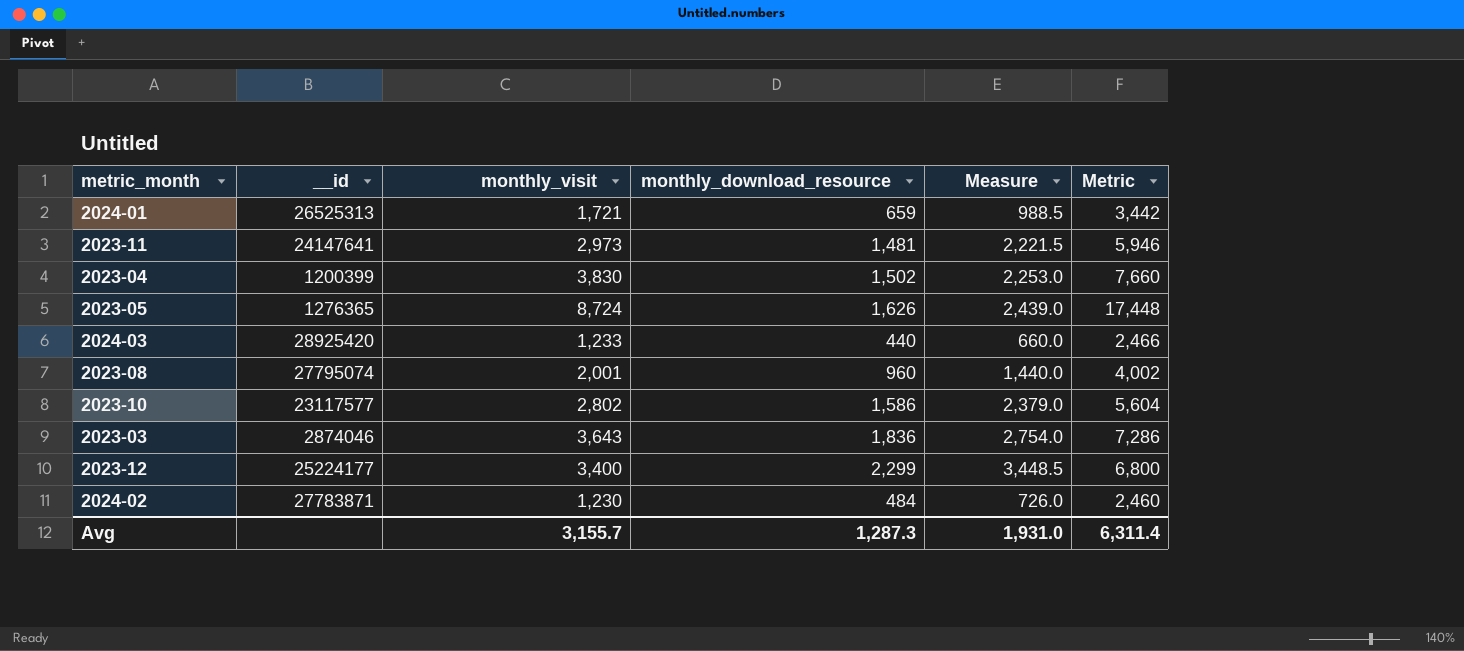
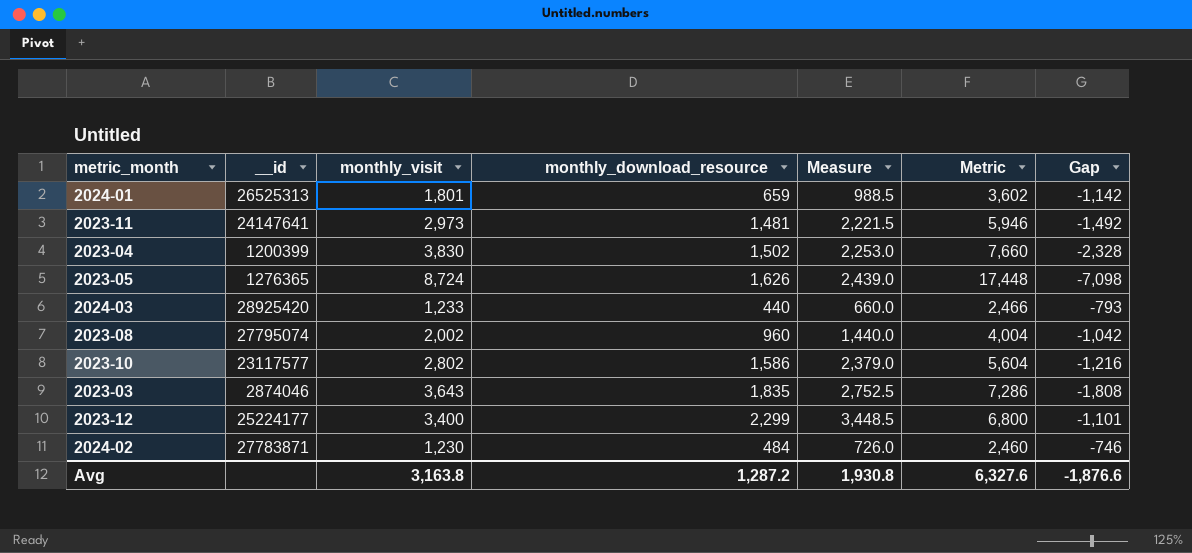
column Gap | formula: none -> [monthly_download_resource] - [monthly_visit]
2024-01 | monthly_visit: 1,721 -> 1,801
2024-01 | Metric: 3,442 -> 3,602
2023-08 | monthly_visit: 2,001 -> 2,002
2023-08 | Metric: 4,002 -> 4,004
2023-03 | monthly_download_resource: 1,836 -> 1,835
2023-03 | Measure: 2,754.0 -> 2,752.5
Avg | monthly_visit: 3,155.7 -> 3,163.8
Avg | monthly_download_resource: 1,287.3 -> 1,287.2
Avg | Measure: 1,931.0 -> 1,930.8
Avg | Metric: 6,311.4 -> 6,327.6

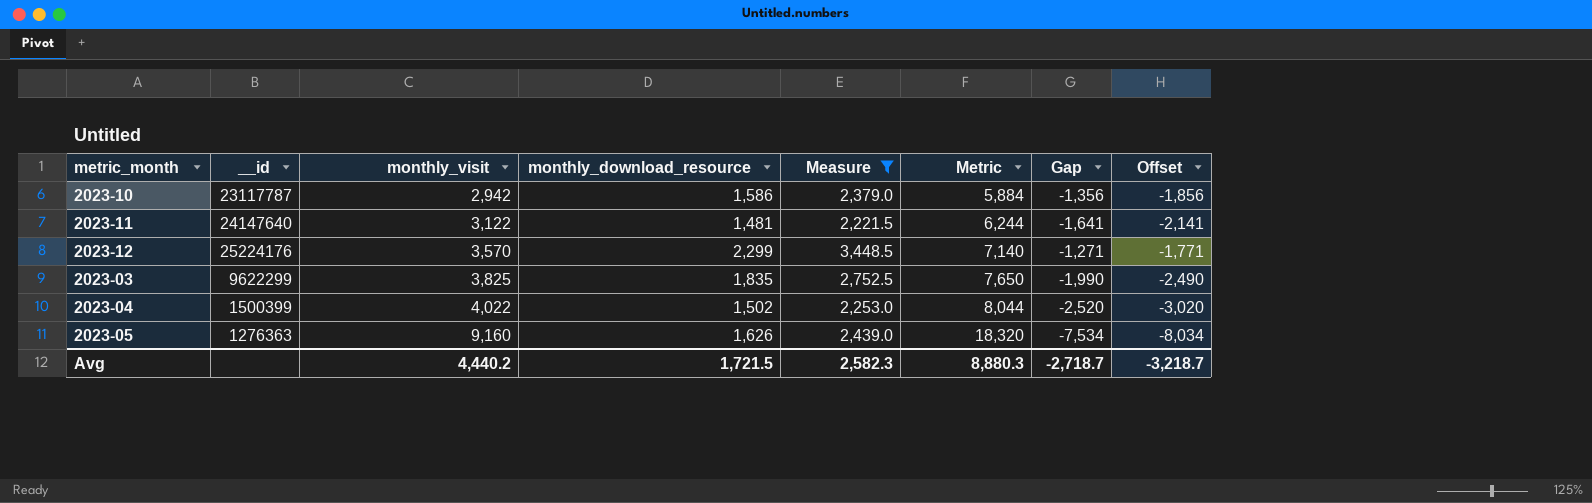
filter: none -> Measure >= 2,221.5
row order: none -> monthly_visit ascending
column Offset | formula: none -> [Gap] - 500
2023-10 | __id: 23117577 -> 23117787
2023-10 | monthly_visit: 2,802 -> 2,942
2023-10 | Metric: 5,604 -> 5,884
2023-10 | Gap: -1,216 -> -1,356
2023-11 | __id: 24147641 -> 24147640
2023-11 | monthly_visit: 2,973 -> 3,122
2023-11 | Metric: 5,946 -> 6,244
2023-11 | Gap: -1,492 -> -1,641
2023-12 | __id: 25224177 -> 25224176
2023-12 | monthly_visit: 3,400 -> 3,570
2023-12 | Metric: 6,800 -> 7,140
2023-12 | Gap: -1,101 -> -1,271
2023-03 | __id: 2874046 -> 9622299
2023-03 | monthly_visit: 3,643 -> 3,825
2023-03 | Metric: 7,286 -> 7,650
2023-03 | Gap: -1,808 -> -1,990
2023-04 | __id: 1200399 -> 1500399
2023-04 | monthly_visit: 3,830 -> 4,022
2023-04 | Metric: 7,660 -> 8,044
2023-04 | Gap: -2,328 -> -2,520
2023-05 | __id: 1276365 -> 1276363
2023-05 | monthly_visit: 8,724 -> 9,160
2023-05 | Metric: 17,448 -> 18,320
2023-05 | Gap: -7,098 -> -7,534
Avg | monthly_visit: 3,163.8 -> 4,440.2
Avg | monthly_download_resource: 1,287.2 -> 1,721.5
Avg | Measure: 1,930.8 -> 2,582.3
Avg | Metric: 6,327.6 -> 8,880.3
Avg | Gap: -1,876.6 -> -2,718.7

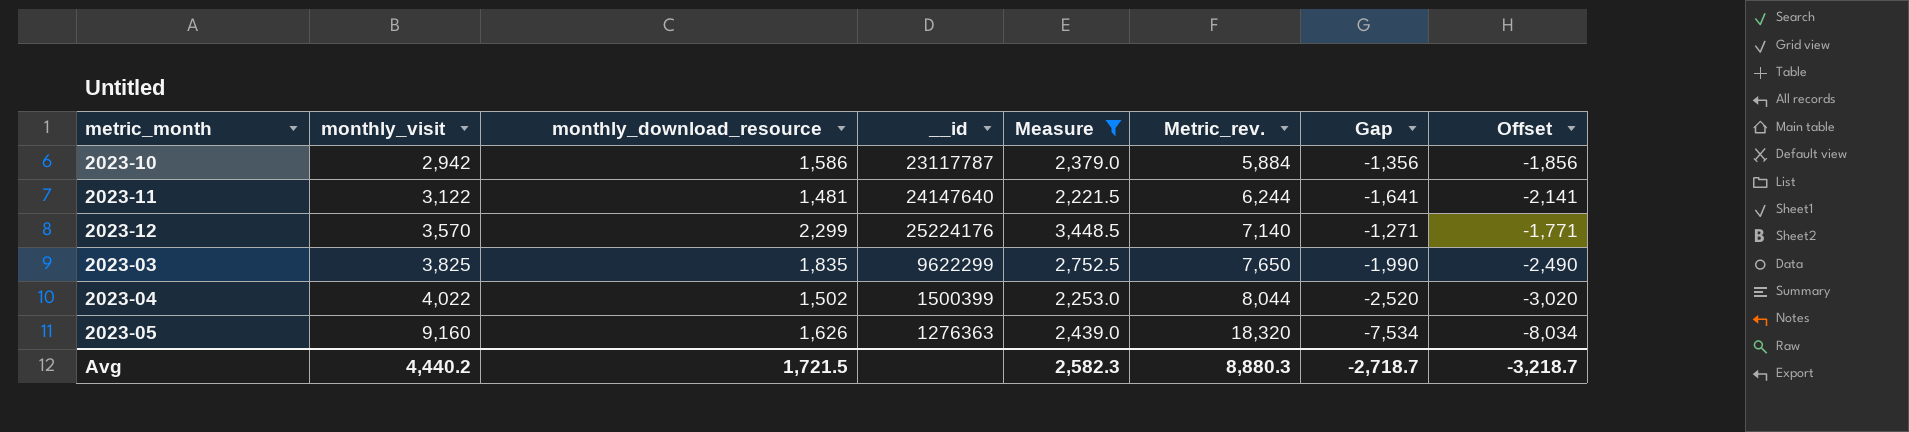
column __id | position: 2 -> 4
column name: Metric -> Metric_rev.

